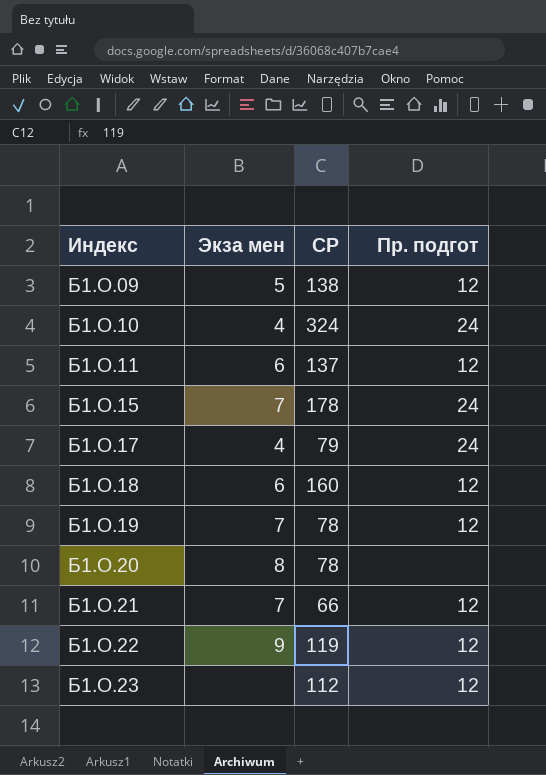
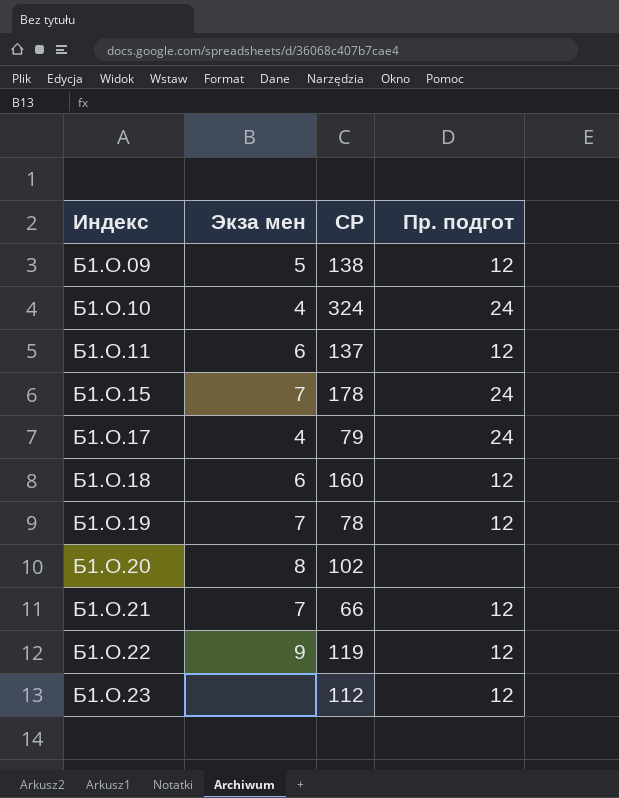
Б1.О.20 | СР: 78 -> 102

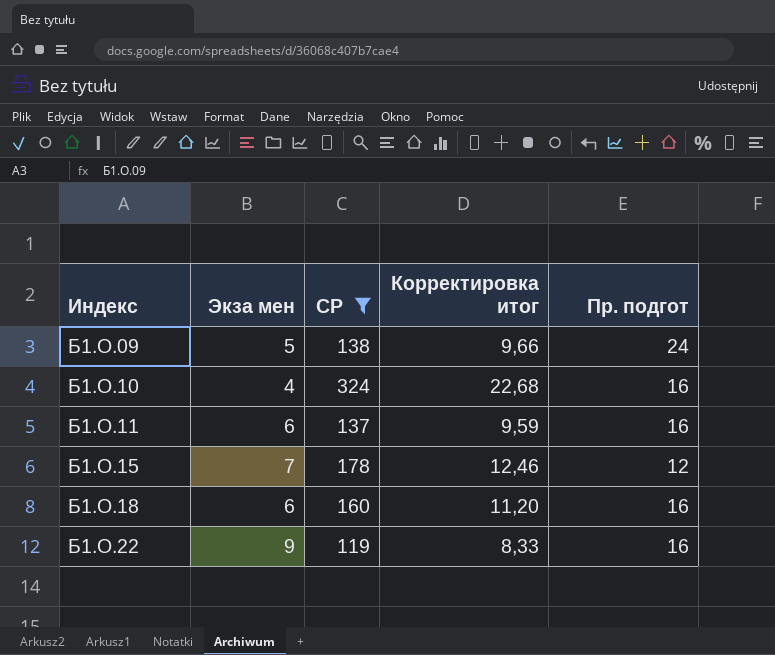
filter: none -> СР >= 119
column Корректировка итог | formula: none -> [СР] * 0,07
Б1.О.09 | Пр. подгот: 12 -> 24
Б1.О.10 | Пр. подгот: 24 -> 16
Б1.О.11 | Пр. подгот: 12 -> 16
Б1.О.15 | Пр. подгот: 24 -> 12
Б1.О.18 | Пр. подгот: 12 -> 16
Б1.О.22 | Пр. подгот: 12 -> 16

